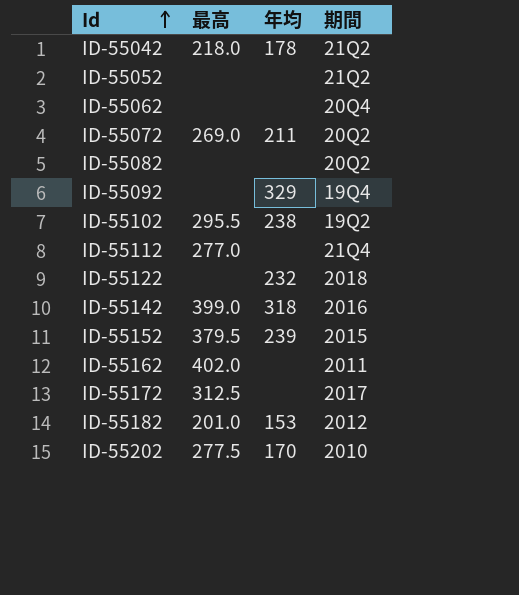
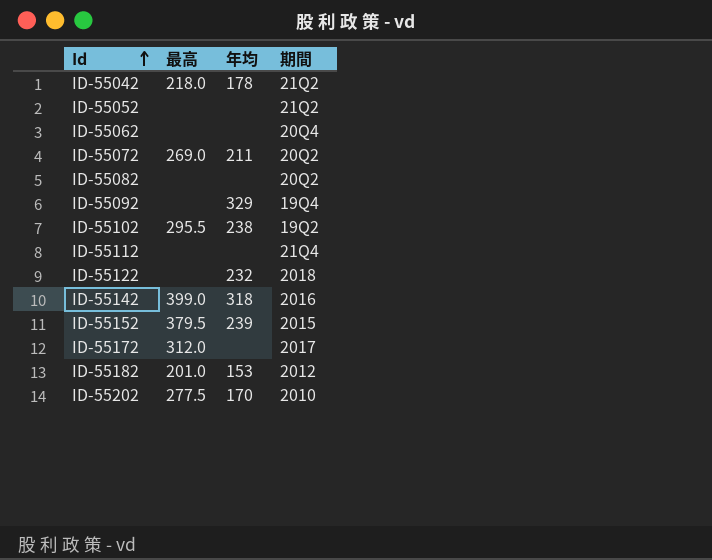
row ID-55162: 402.0 | none | 2011 -> none
ID-55112 | 最高: 277.0 -> none
ID-55172 | 最高: 312.5 -> 312.0

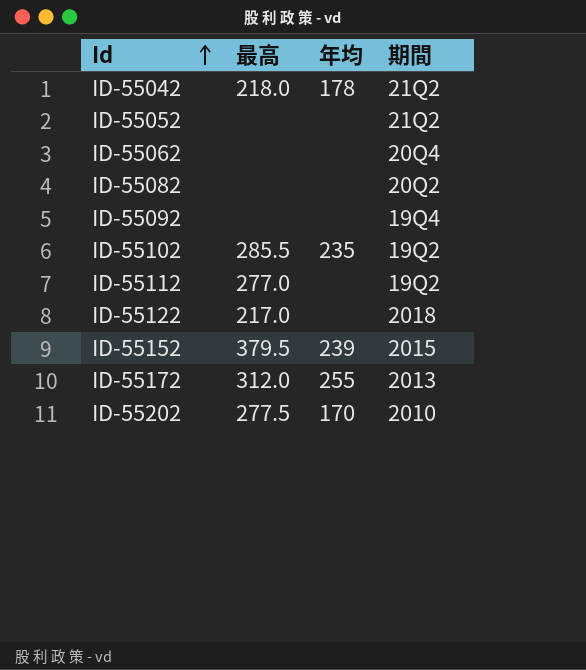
row ID-55072: 269.0 | 211 | 20Q2 -> none
row ID-55142: 399.0 | 318 | 2016 -> none
row ID-55182: 201.0 | 153 | 2012 -> none
ID-55092 | 年均: 329 -> none
ID-55102 | 最高: 295.5 -> 285.5
ID-55102 | 年均: 238 -> 235
ID-55112 | 最高: none -> 277.0
ID-55112 | 期間: 21Q4 -> 19Q2
ID-55122 | 最高: none -> 217.0
ID-55122 | 年均: 232 -> none
ID-55172 | 年均: none -> 255
ID-55172 | 期間: 2017 -> 2013

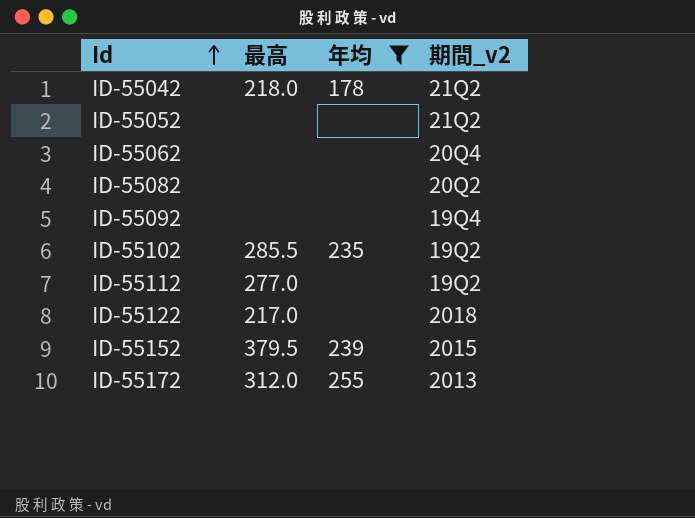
filter: none -> 年均 != 170
column name: 期間 -> 期間_v2

